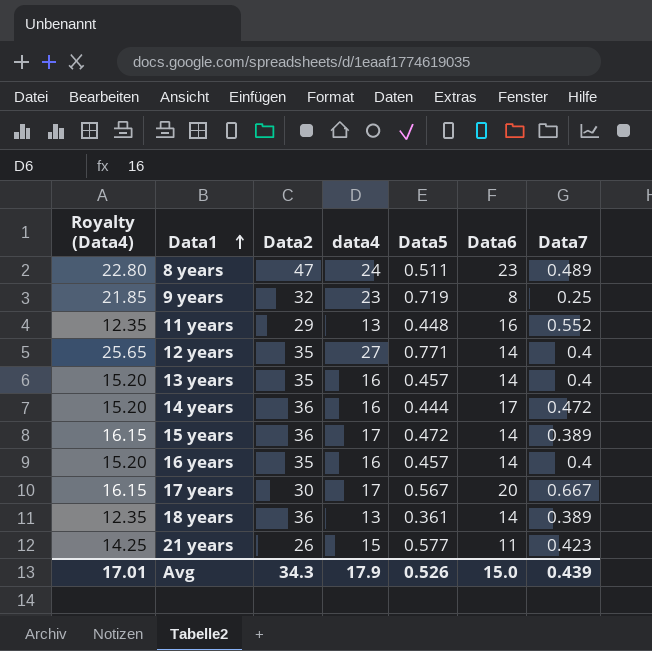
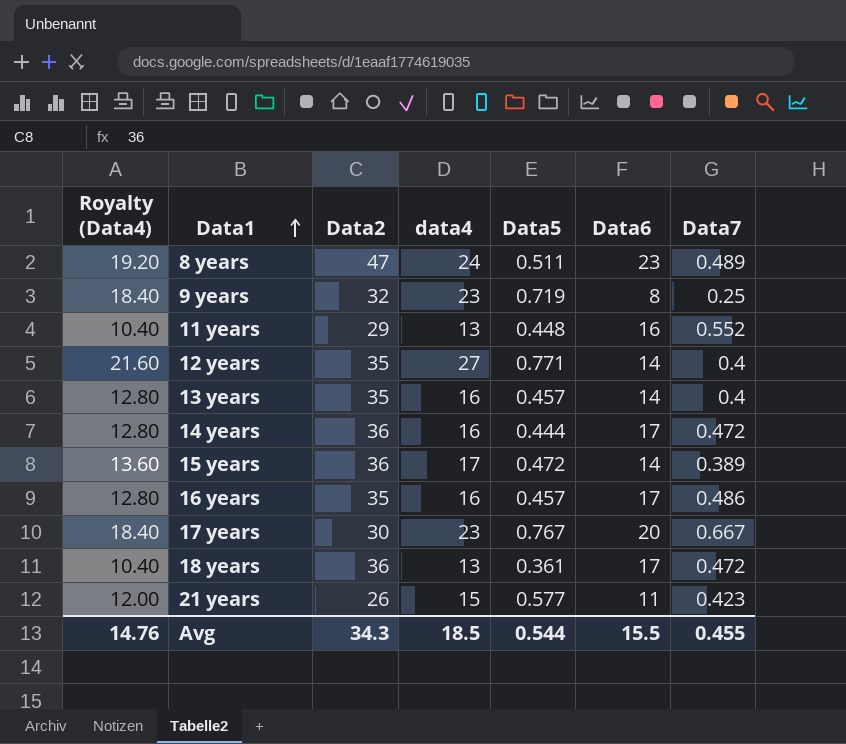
column Royalty (Data4) | formula: [data4] * 0.95 -> [data4] * 0.8
16 years | Data6: 14 -> 17
16 years | Data7: 0.4 -> 0.486
17 years | data4: 17 -> 23
17 years | Data5: 0.567 -> 0.767
18 years | Data6: 14 -> 17
18 years | Data7: 0.389 -> 0.472
Avg | Royalty (Data4): 17.01 -> 14.76
Avg | data4: 17.9 -> 18.5
Avg | Data5: 0.526 -> 0.544
Avg | Data6: 15.0 -> 15.5
Avg | Data7: 0.439 -> 0.455

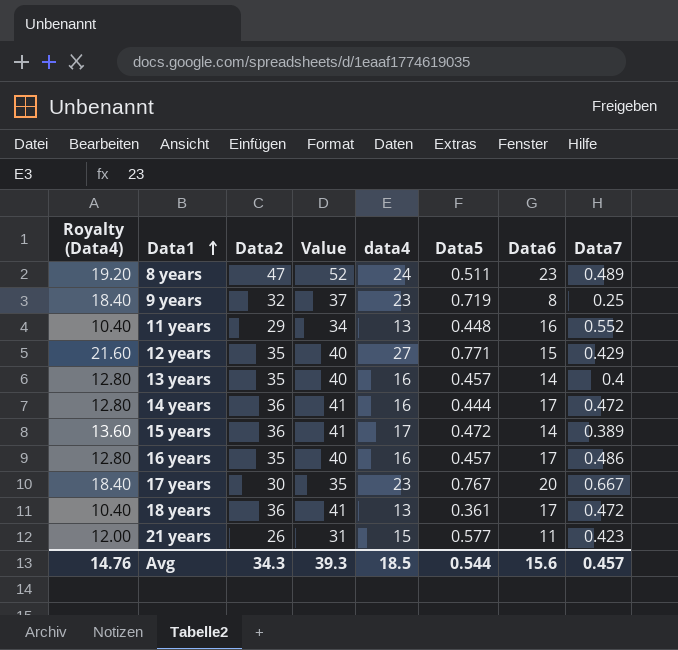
column Value | formula: none -> [Data2] + 5
12 years | Data6: 14 -> 15
12 years | Data7: 0.4 -> 0.429
Avg | Data6: 15.5 -> 15.6
Avg | Data7: 0.455 -> 0.457

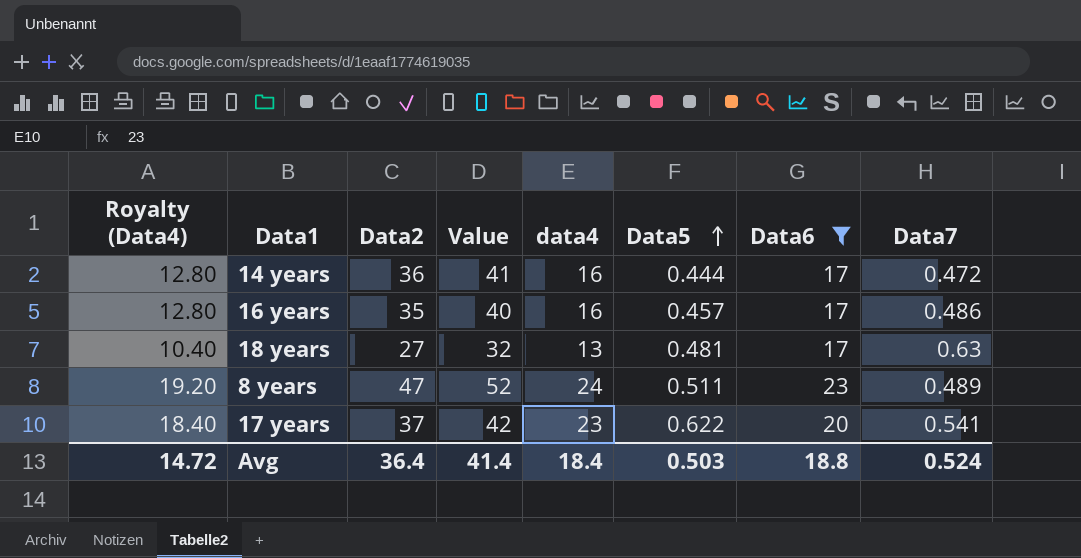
filter: none -> Data6 >= 17
row order: Data1 ascending -> Data5 ascending
18 years | Data2: 36 -> 27
18 years | Value: 41 -> 32
18 years | Data5: 0.361 -> 0.481
18 years | Data7: 0.472 -> 0.63
17 years | Data2: 30 -> 37
17 years | Value: 35 -> 42
17 years | Data5: 0.767 -> 0.622
17 years | Data7: 0.667 -> 0.541
Avg | Royalty (Data4): 14.76 -> 14.72
Avg | Data2: 34.3 -> 36.4
Avg | Value: 39.3 -> 41.4
Avg | data4: 18.5 -> 18.4
Avg | Data5: 0.544 -> 0.503
Avg | Data6: 15.6 -> 18.8
Avg | Data7: 0.457 -> 0.524

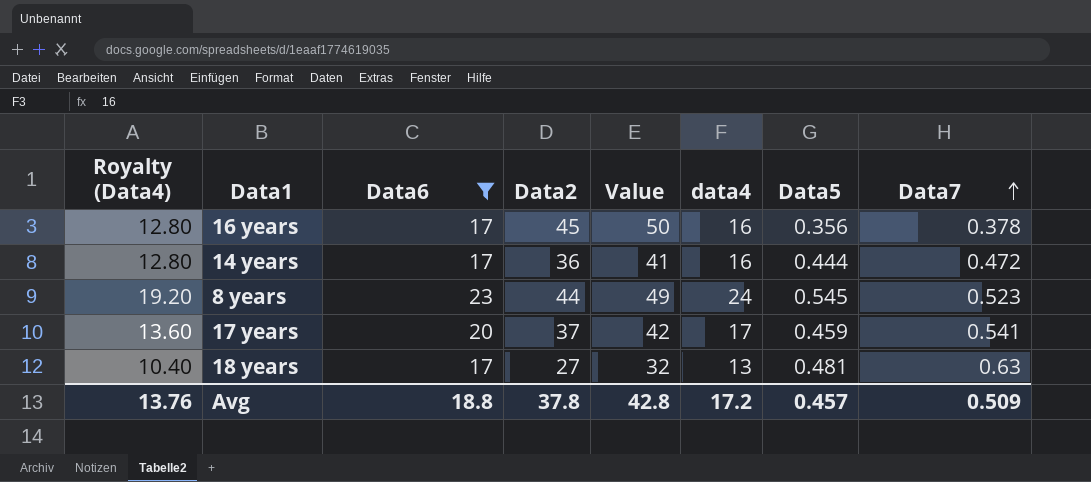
row order: Data5 ascending -> Data7 ascending
column Data6 | position: 7 -> 3
16 years | Data2: 35 -> 45
16 years | Value: 40 -> 50
16 years | Data5: 0.457 -> 0.356
16 years | Data7: 0.486 -> 0.378
8 years | Data2: 47 -> 44
8 years | Value: 52 -> 49
8 years | Data5: 0.511 -> 0.545
8 years | Data7: 0.489 -> 0.523
17 years | Royalty (Data4): 18.40 -> 13.60
17 years | data4: 23 -> 17
17 years | Data5: 0.622 -> 0.459
Avg | Royalty (Data4): 14.72 -> 13.76
Avg | Data2: 36.4 -> 37.8
Avg | Value: 41.4 -> 42.8
Avg | data4: 18.4 -> 17.2
Avg | Data5: 0.503 -> 0.457
Avg | Data7: 0.524 -> 0.509

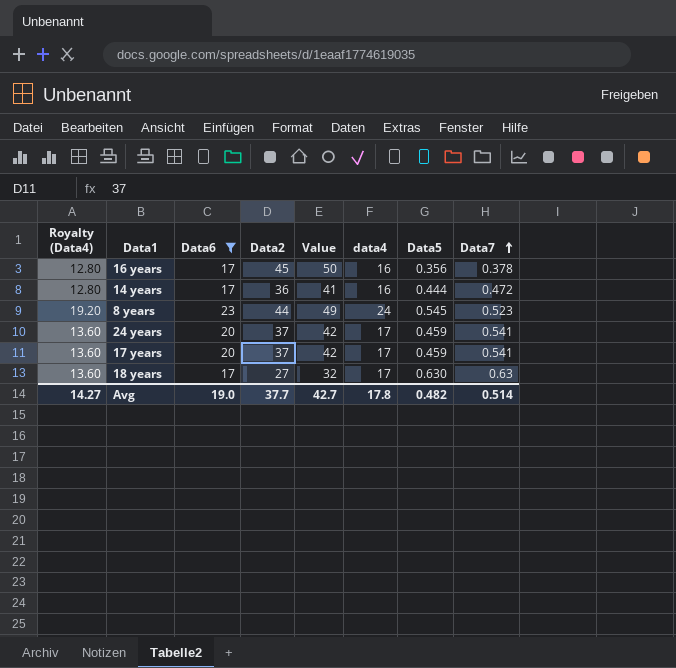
row 24 years: none -> 13.60 | 20 | 37 | 42 | 17 | 0.459 | 0.541
18 years | Royalty (Data4): 10.40 -> 13.60
18 years | data4: 13 -> 17
18 years | Data5: 0.481 -> 0.630
Avg | Royalty (Data4): 13.76 -> 14.27
Avg | Data6: 18.8 -> 19.0
Avg | Data2: 37.8 -> 37.7
Avg | Value: 42.8 -> 42.7
Avg | data4: 17.2 -> 17.8
Avg | Data5: 0.457 -> 0.482
Avg | Data7: 0.509 -> 0.514

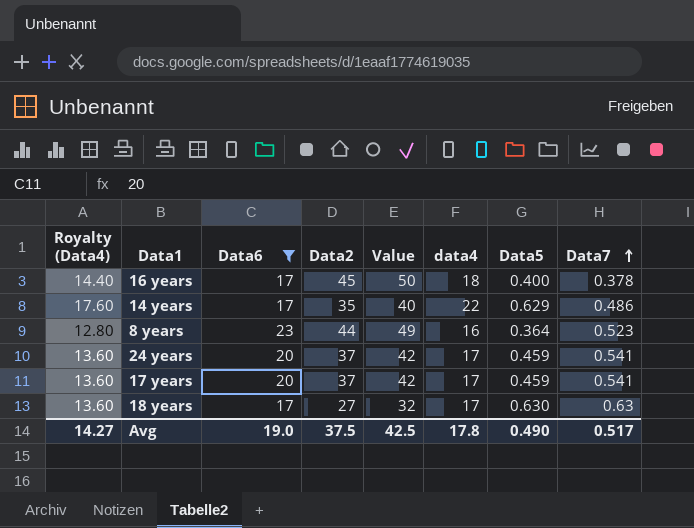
16 years | Royalty (Data4): 12.80 -> 14.40
16 years | data4: 16 -> 18
16 years | Data5: 0.356 -> 0.400
14 years | Royalty (Data4): 12.80 -> 17.60
14 years | Data2: 36 -> 35
14 years | Value: 41 -> 40
14 years | data4: 16 -> 22
14 years | Data5: 0.444 -> 0.629
14 years | Data7: 0.472 -> 0.486
8 years | Royalty (Data4): 19.20 -> 12.80
8 years | data4: 24 -> 16
8 years | Data5: 0.545 -> 0.364
Avg | Data2: 37.7 -> 37.5
Avg | Value: 42.7 -> 42.5
Avg | Data5: 0.482 -> 0.490
Avg | Data7: 0.514 -> 0.517

